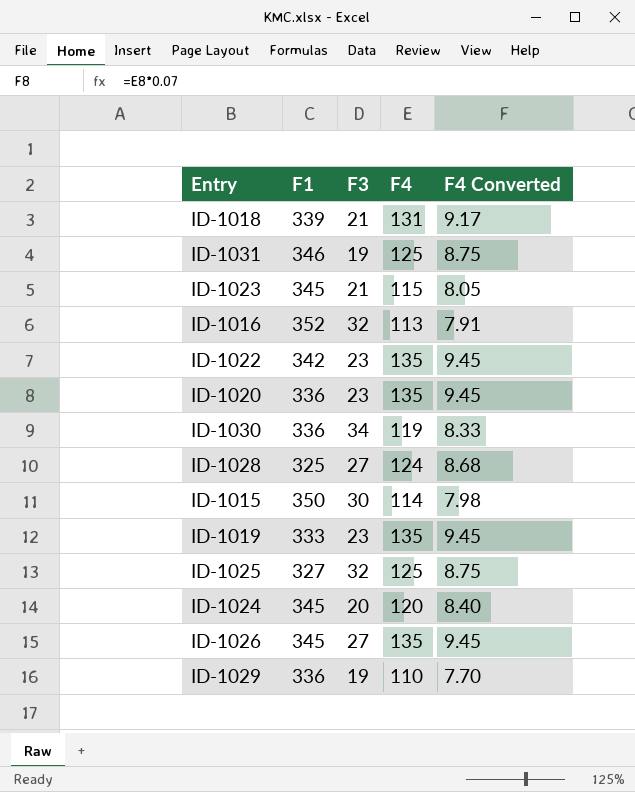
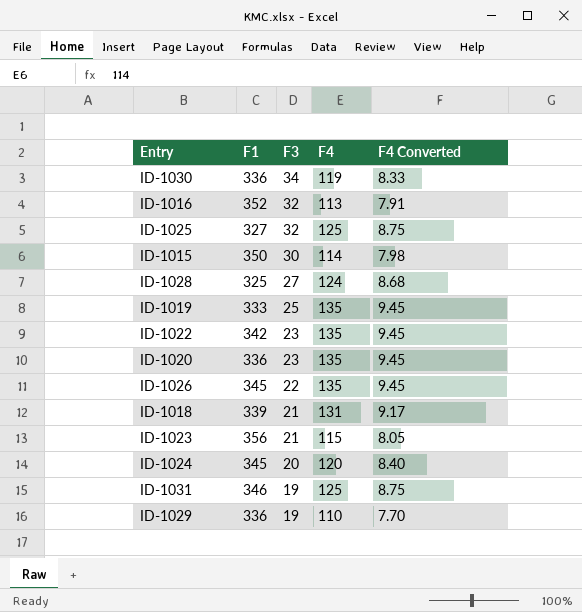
row order: none -> F3 descending
ID-1019 | F3: 23 -> 25
ID-1026 | F3: 27 -> 22
ID-1023 | F1: 345 -> 356

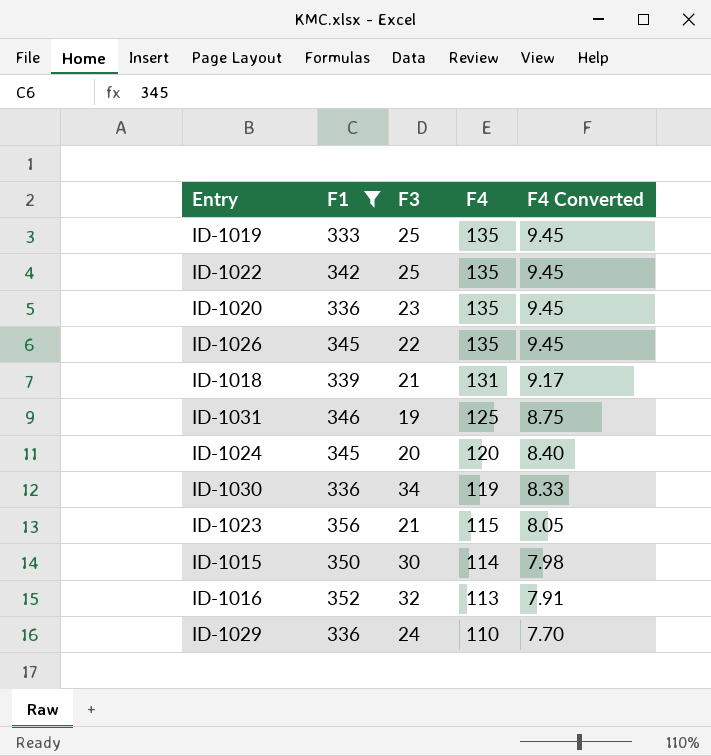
filter: none -> F1 >= 333
row order: F3 descending -> F4 descending
ID-1022 | F3: 23 -> 25
ID-1029 | F3: 19 -> 24

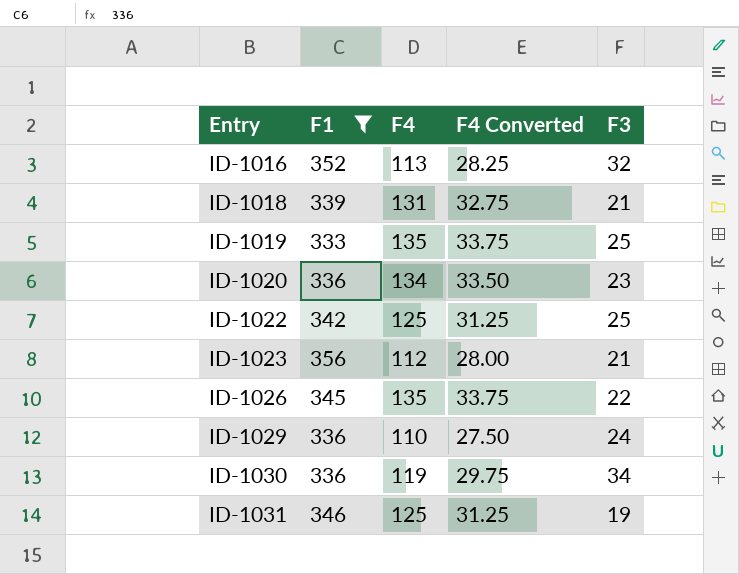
row order: F4 descending -> Entry ascending
column F4 Converted | formula: [F4] * 0.07 -> [F4] * 0.25
column F3 | position: 3 -> 5
row ID-1024: 345 | 20 | 120 | 8.40 -> none
row ID-1015: 350 | 30 | 114 | 7.98 -> none
ID-1020 | F4: 135 -> 134
ID-1022 | F4: 135 -> 125
ID-1023 | F4: 115 -> 112

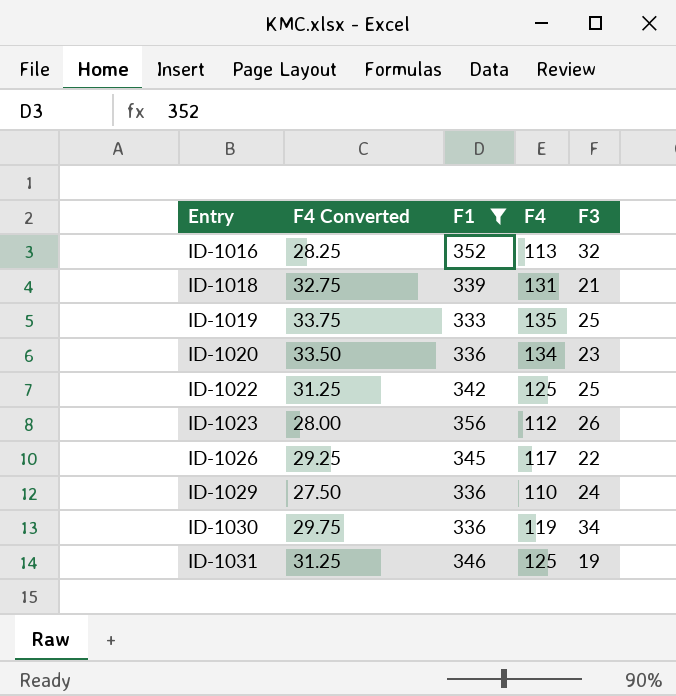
column F4 Converted | position: 4 -> 2
ID-1023 | F3: 21 -> 26
ID-1026 | F4 Converted: 33.75 -> 29.25
ID-1026 | F4: 135 -> 117

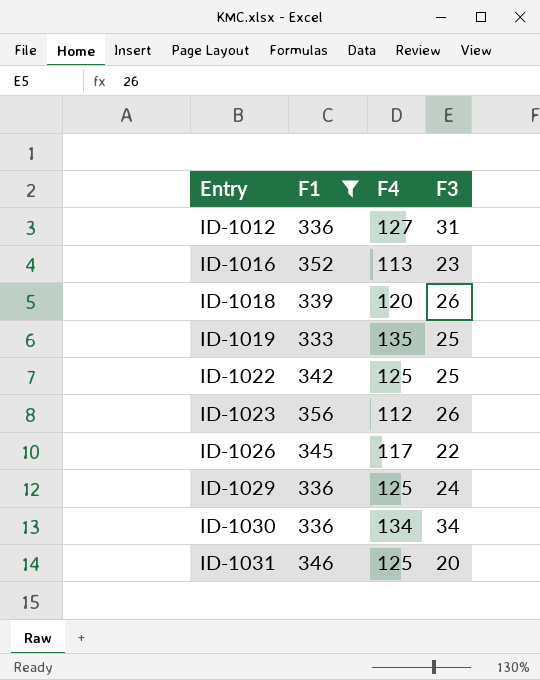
column F4 Converted | formula: [F4] * 0.25 -> none
row ID-1020: 33.50 | 336 | 134 | 23 -> none
row ID-1012: none -> 336 | 127 | 31
ID-1016 | F3: 32 -> 23
ID-1018 | F4: 131 -> 120
ID-1018 | F3: 21 -> 26
ID-1029 | F4: 110 -> 125
ID-1030 | F4: 119 -> 134
ID-1031 | F3: 19 -> 20

